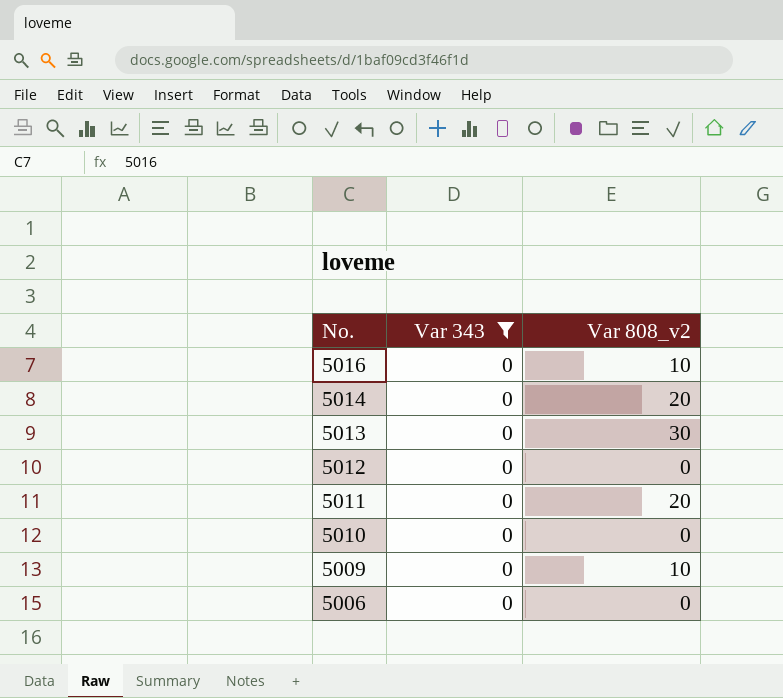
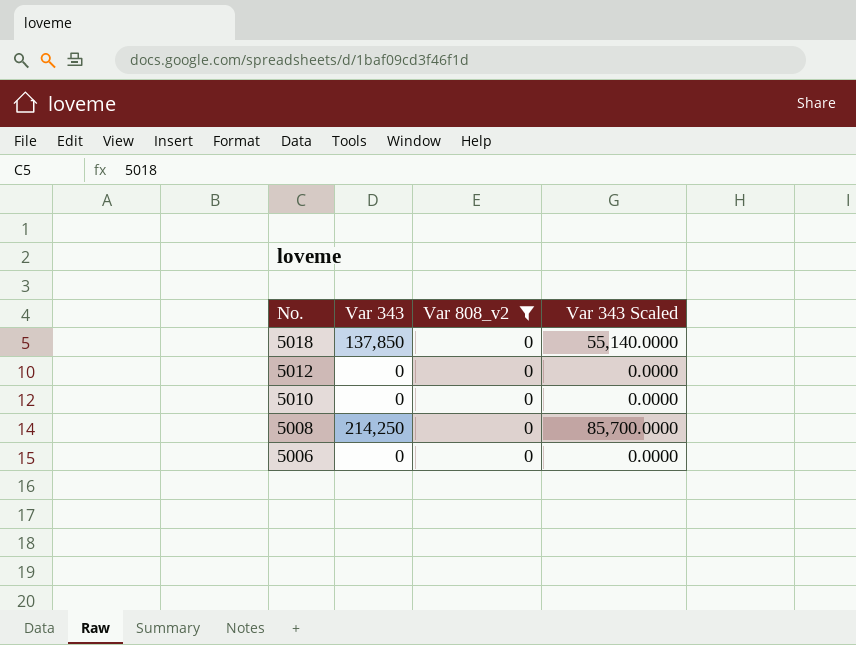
filter: Var 343 = 0 -> Var 808_v2 = 0
column Var 343 Scaled | formula: none -> [Var 343] * 0.4

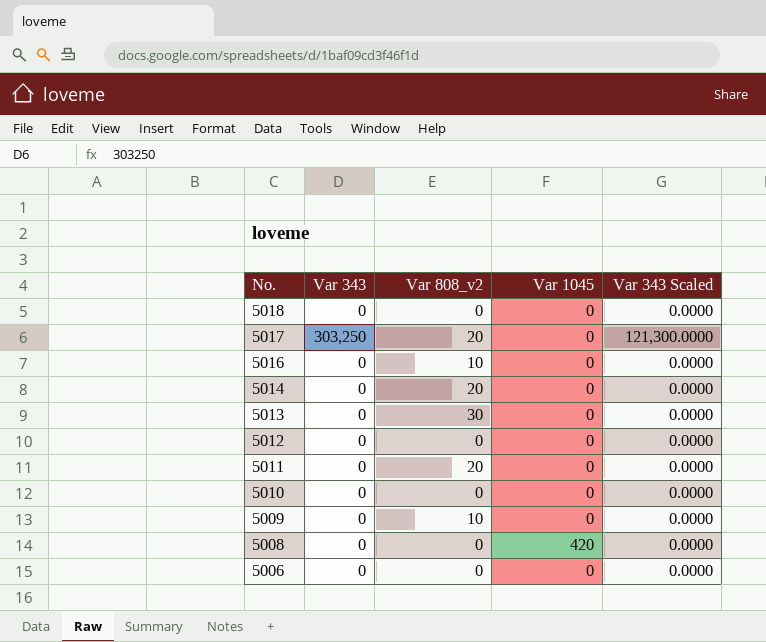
filter: Var 808_v2 = 0 -> none
column Var 1045 | position: none -> 4
5018 | Var 343: 137,850 -> 0
5018 | Var 343 Scaled: 55,140.0000 -> 0.0000
5008 | Var 343: 214,250 -> 0
5008 | Var 343 Scaled: 85,700.0000 -> 0.0000

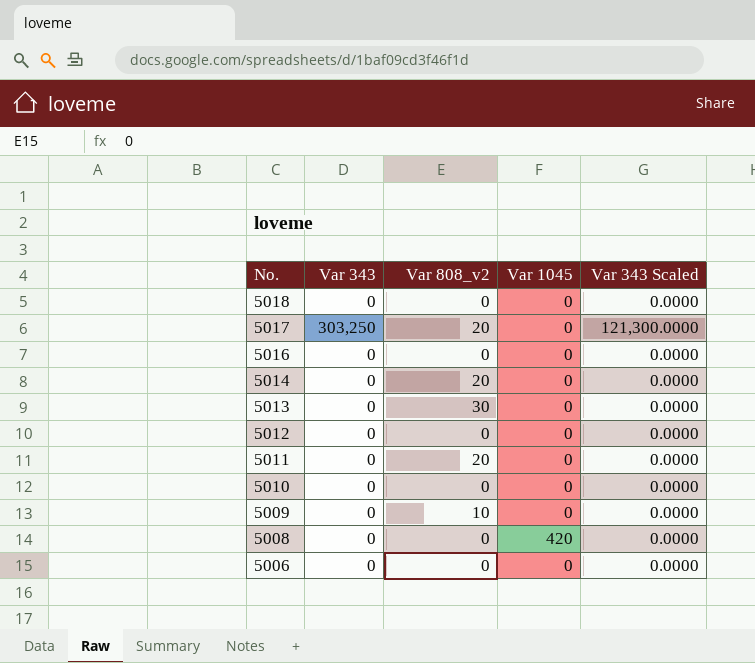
5016 | Var 808_v2: 10 -> 0

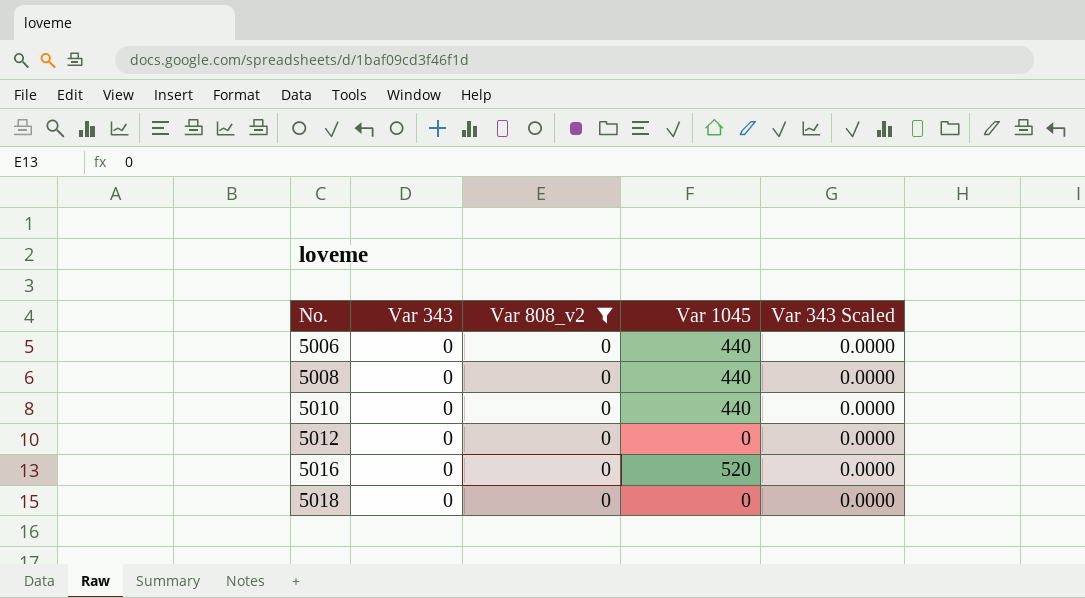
filter: none -> Var 808_v2 = 0
row order: No. descending -> No. ascending
5006 | Var 1045: 0 -> 440
5008 | Var 1045: 420 -> 440
5010 | Var 1045: 0 -> 440
5016 | Var 1045: 0 -> 520

